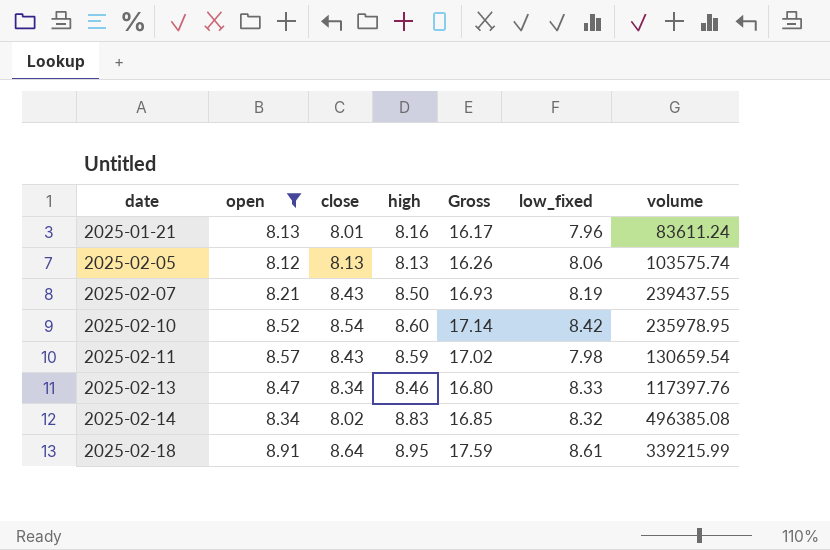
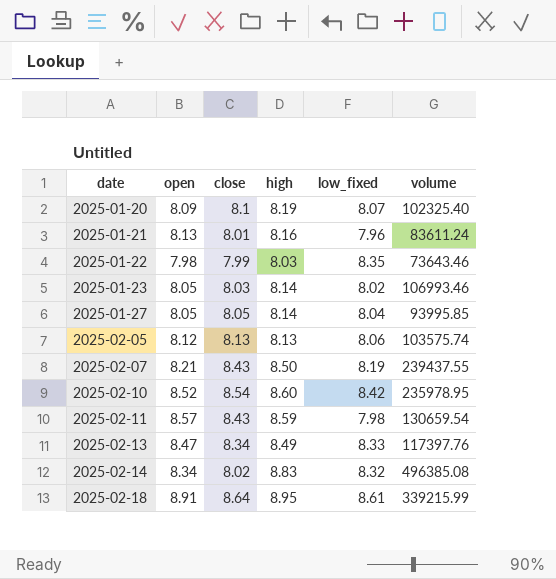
filter: open >= 8.12 -> none
column Gross | formula: [close] + [high] -> none
2025-02-13 | high: 8.46 -> 8.49

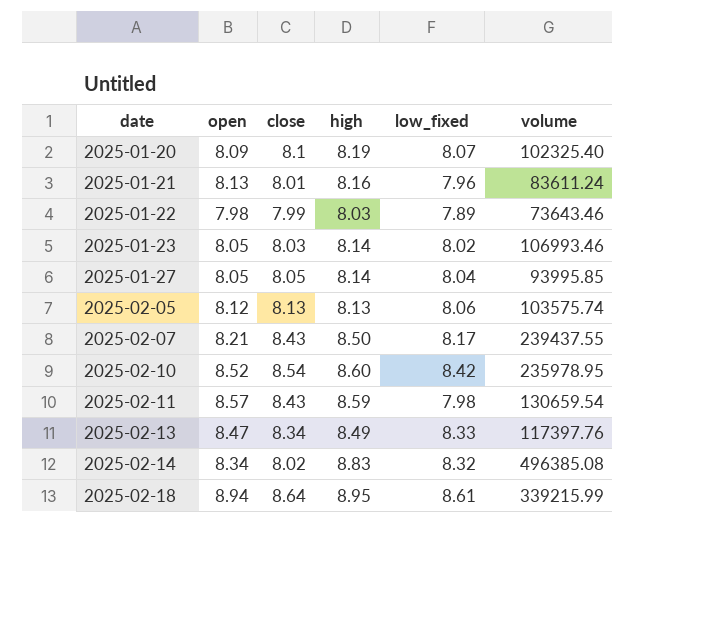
2025-01-22 | low_fixed: 8.35 -> 7.89
2025-02-07 | low_fixed: 8.19 -> 8.17
2025-02-18 | open: 8.91 -> 8.94

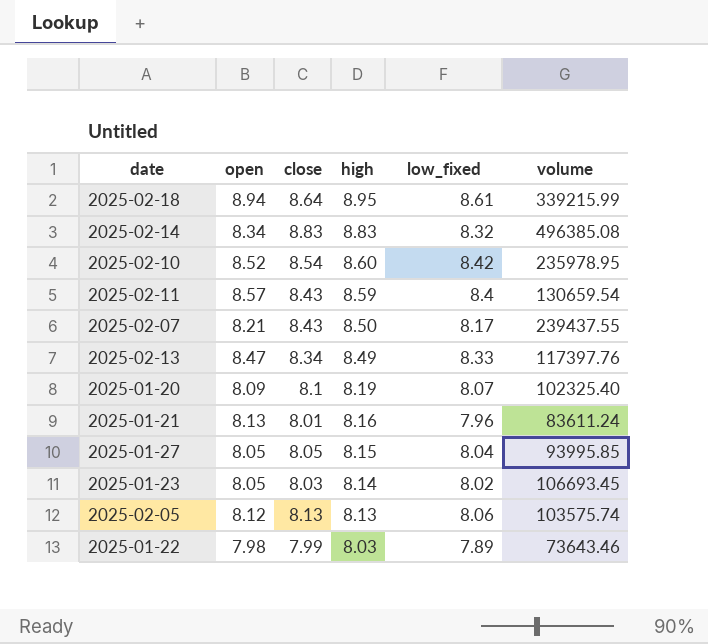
row order: date ascending -> high descending
2025-02-14 | close: 8.02 -> 8.83
2025-02-11 | low_fixed: 7.98 -> 8.4
2025-01-27 | high: 8.14 -> 8.15
2025-01-23 | volume: 106993.46 -> 106693.45

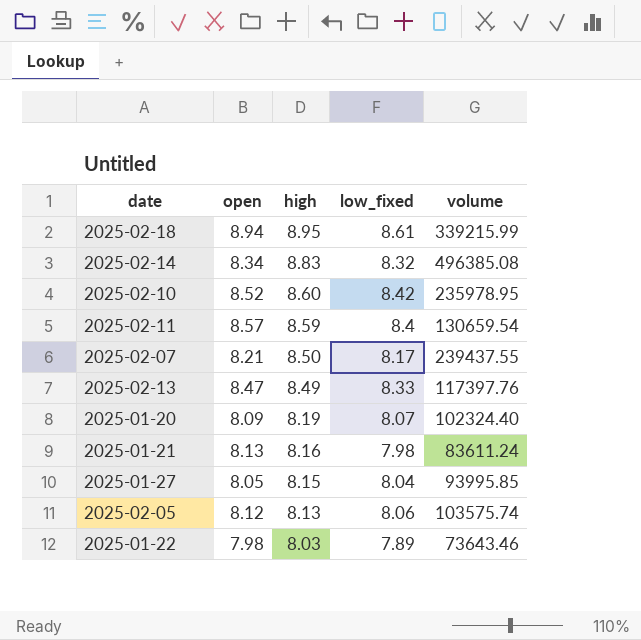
column close | position: 3 -> none
row 2025-01-23: 8.05 | 8.03 | 8.14 | 8.02 | 106693.45 -> none
2025-01-20 | volume: 102325.40 -> 102324.40
2025-01-21 | low_fixed: 7.96 -> 7.98

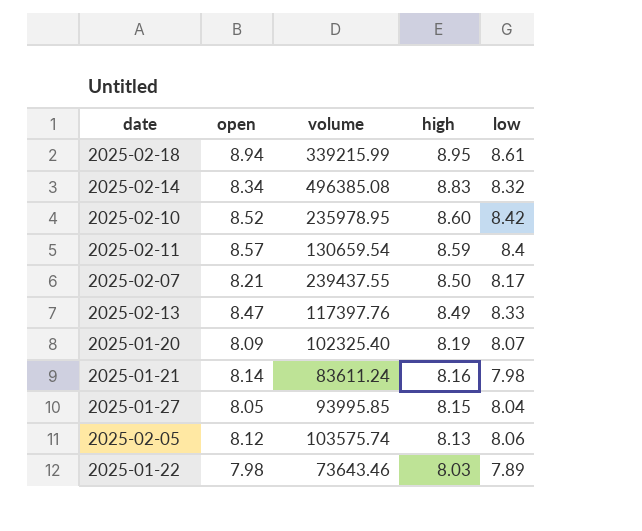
column volume | position: 5 -> 3
column name: low_fixed -> low
2025-01-20 | volume: 102324.40 -> 102325.40
2025-01-21 | open: 8.13 -> 8.14

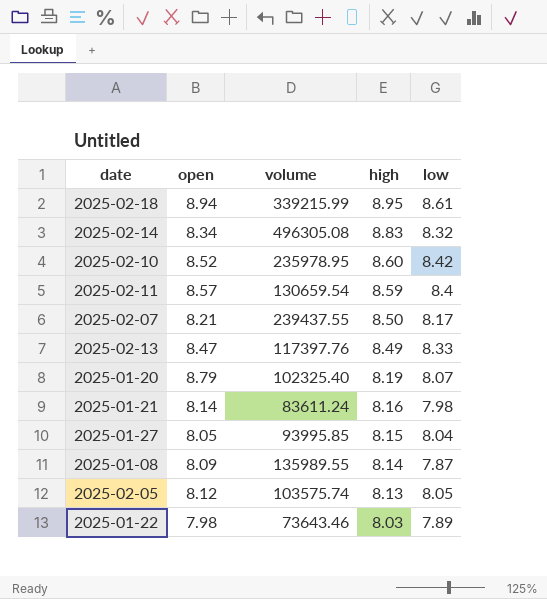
2025-02-14 | volume: 496385.08 -> 496305.08
2025-01-20 | open: 8.09 -> 8.79
row 2025-01-08: none -> 8.09 | 135989.55 | 8.14 | 7.87
2025-02-05 | low: 8.06 -> 8.05

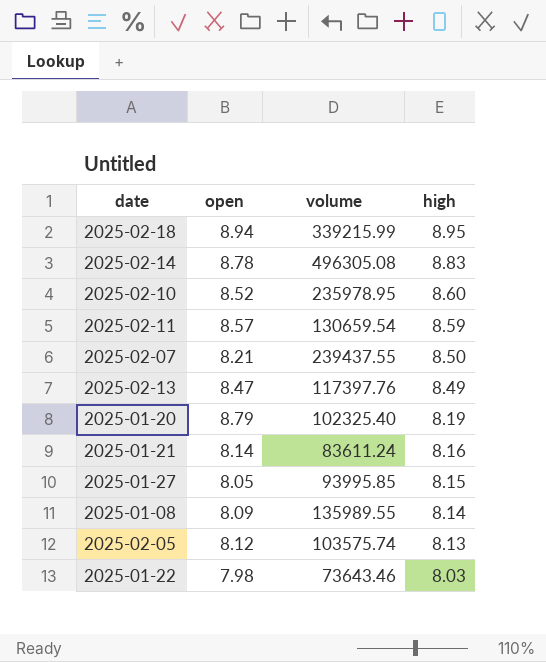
column low | position: 5 -> none
2025-02-14 | open: 8.34 -> 8.78

